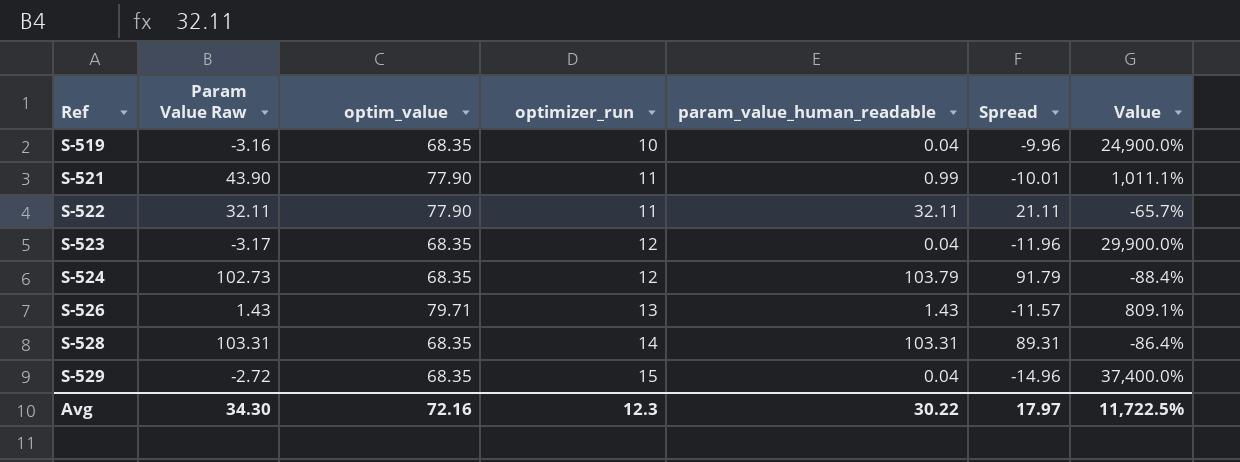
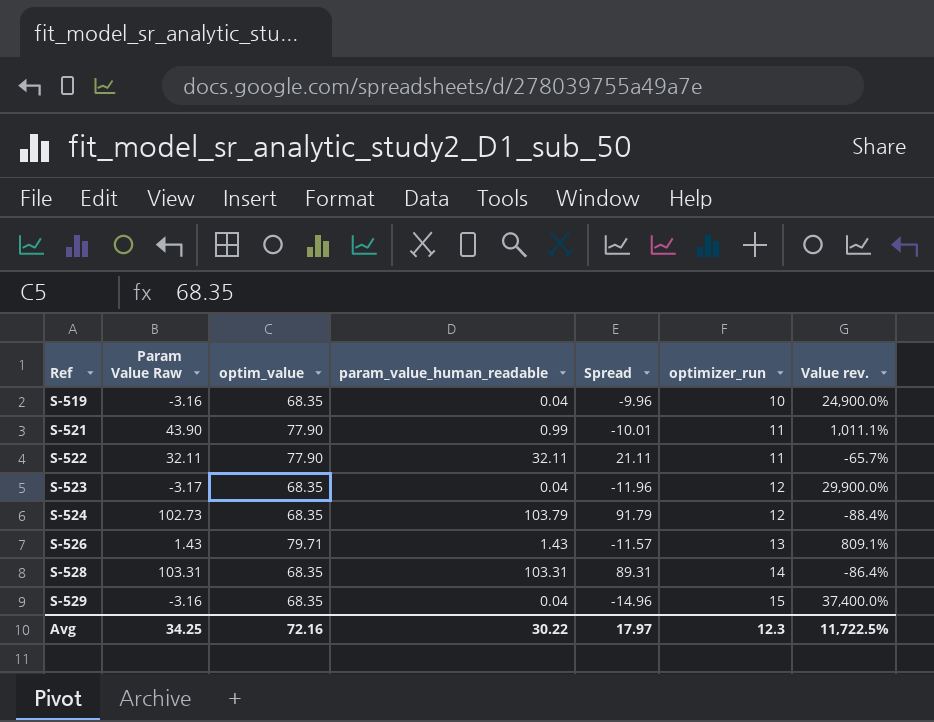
column optimizer_run | position: 4 -> 6
column name: Value -> Value rev.
S-529 | Param Value Raw: -2.72 -> -3.16
Avg | Param Value Raw: 34.30 -> 34.25

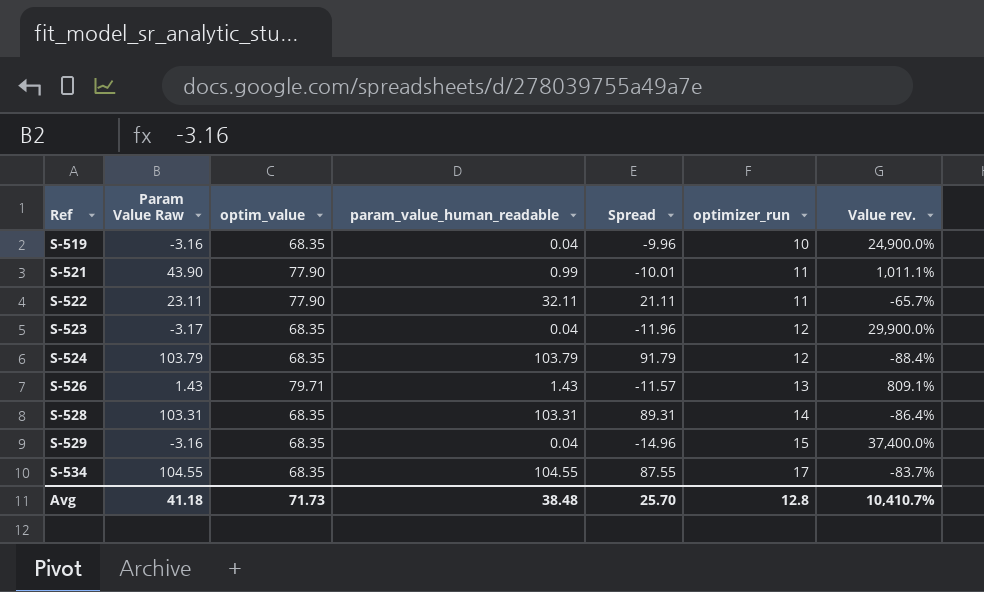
S-522 | Param Value Raw: 32.11 -> 23.11
S-524 | Param Value Raw: 102.73 -> 103.79
row S-534: none -> 104.55 | 68.35 | 104.55 | 87.55 | 17 | -83.7%
Avg | Param Value Raw: 34.25 -> 41.18
Avg | optim_value: 72.16 -> 71.73
Avg | param_value_human_readable: 30.22 -> 38.48
Avg | Spread: 17.97 -> 25.70
Avg | optimizer_run: 12.3 -> 12.8
Avg | Value rev.: 11,722.5% -> 10,410.7%

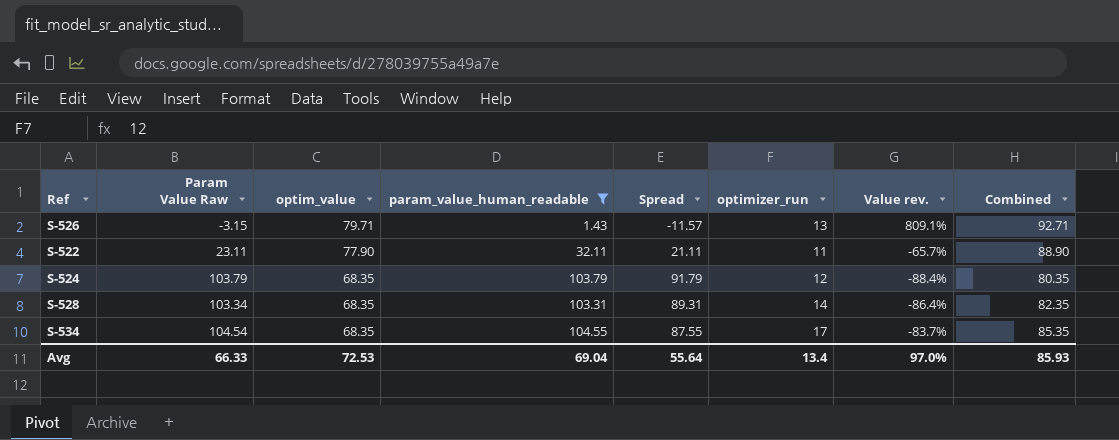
filter: none -> param_value_human_readable >= 1.43
row order: Ref ascending -> optim_value descending
column Combined | formula: none -> [optim_value] + [optimizer_run]
S-526 | Param Value Raw: 1.43 -> -3.15
S-528 | Param Value Raw: 103.31 -> 103.34
S-534 | Param Value Raw: 104.55 -> 104.54
Avg | Param Value Raw: 41.18 -> 66.33
Avg | optim_value: 71.73 -> 72.53
Avg | param_value_human_readable: 38.48 -> 69.04
Avg | Spread: 25.70 -> 55.64
Avg | optimizer_run: 12.8 -> 13.4
Avg | Value rev.: 10,410.7% -> 97.0%

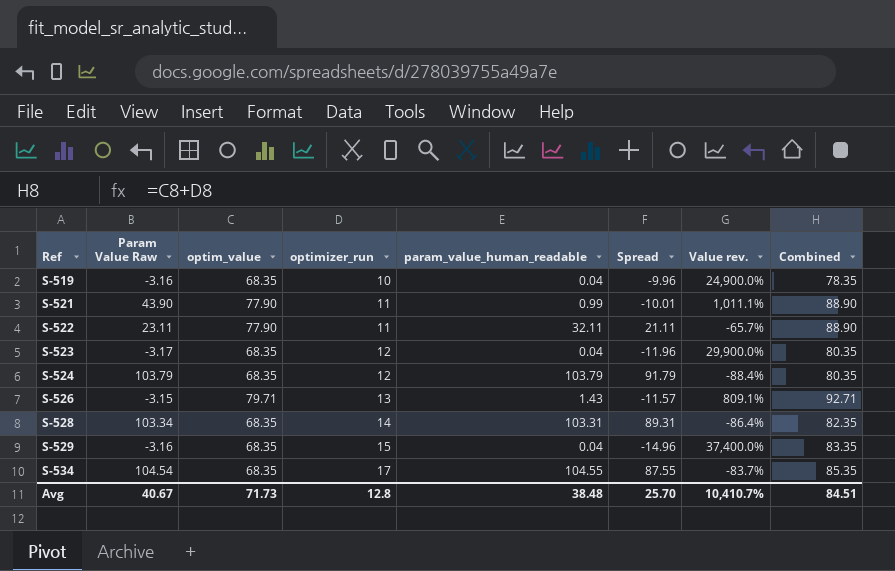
filter: param_value_human_readable >= 1.43 -> none
row order: optim_value descending -> Ref ascending
column optimizer_run | position: 6 -> 4
Avg | Param Value Raw: 66.33 -> 40.67
Avg | optim_value: 72.53 -> 71.73
Avg | optimizer_run: 13.4 -> 12.8
Avg | param_value_human_readable: 69.04 -> 38.48
Avg | Spread: 55.64 -> 25.70
Avg | Value rev.: 97.0% -> 10,410.7%
Avg | Combined: 85.93 -> 84.51

